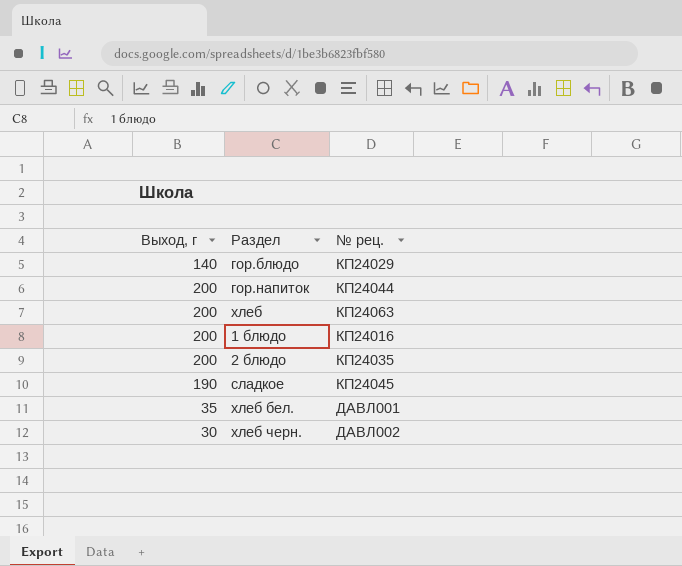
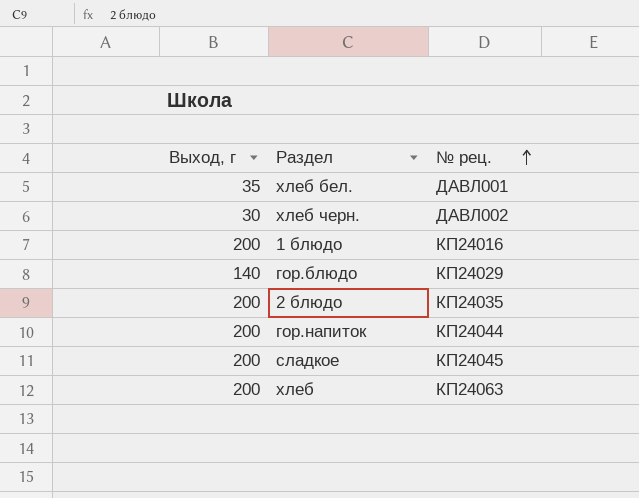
row order: none -> № рец. ascending
сладкое | Выход, г: 190 -> 200

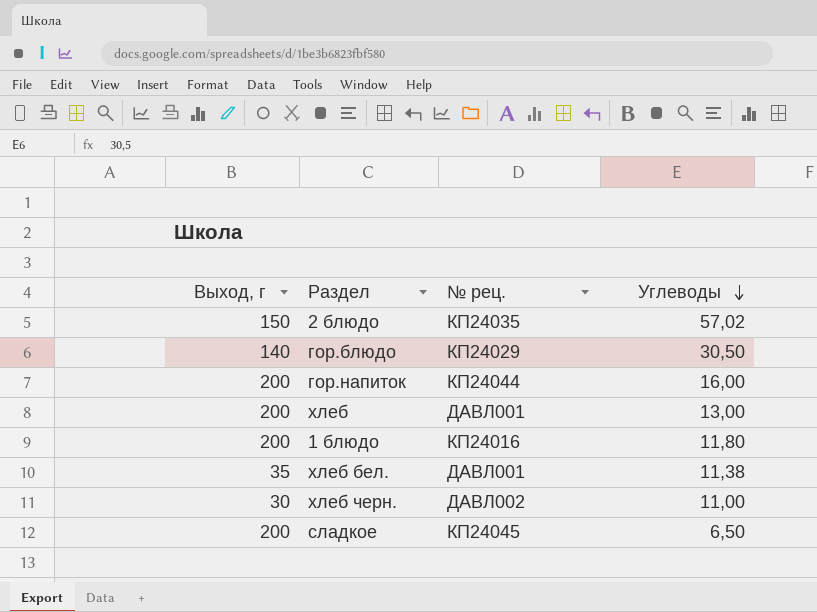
row order: № рец. ascending -> Углеводы descending
column Углеводы | position: none -> 4
2 блюдо | Выход, г: 200 -> 150
хлеб | № рец.: КП24063 -> ДАВЛ001

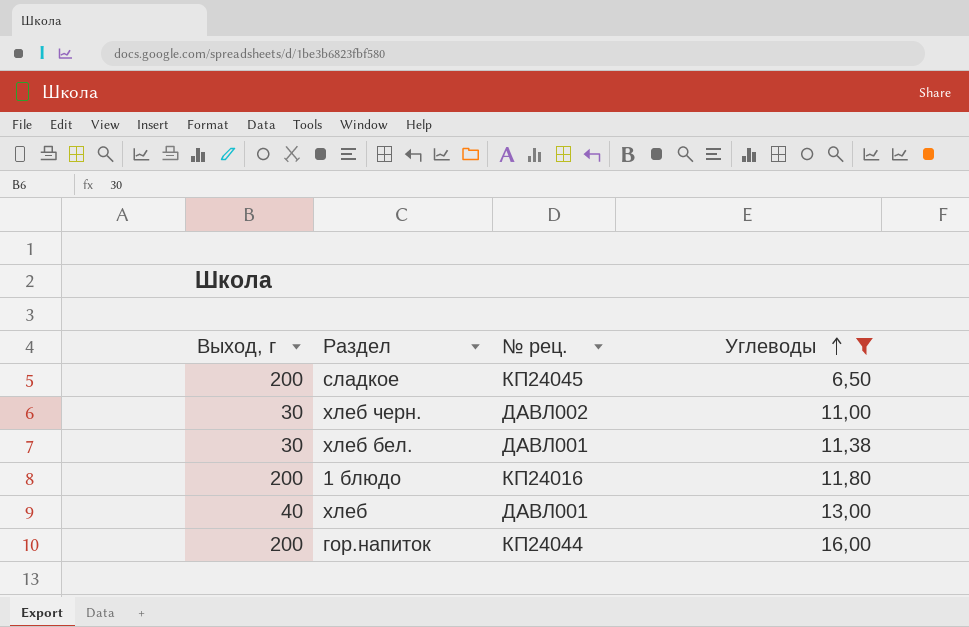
filter: none -> Углеводы <= 16,00
row order: Углеводы descending -> Углеводы ascending
хлеб бел. | Выход, г: 35 -> 30
хлеб | Выход, г: 200 -> 40

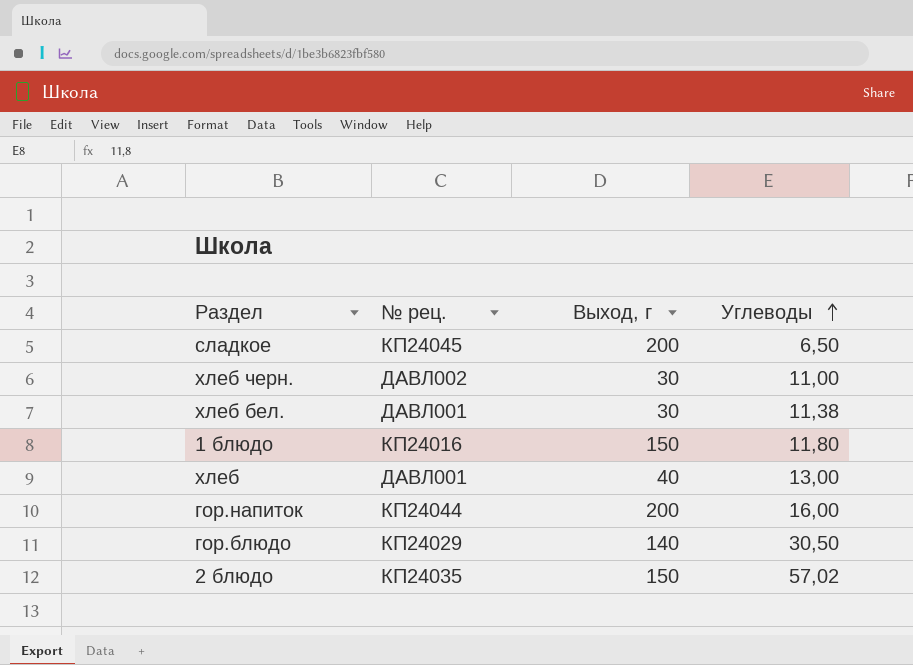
filter: Углеводы <= 16,00 -> none
column Выход, г | position: 1 -> 3
1 блюдо | Выход, г: 200 -> 150

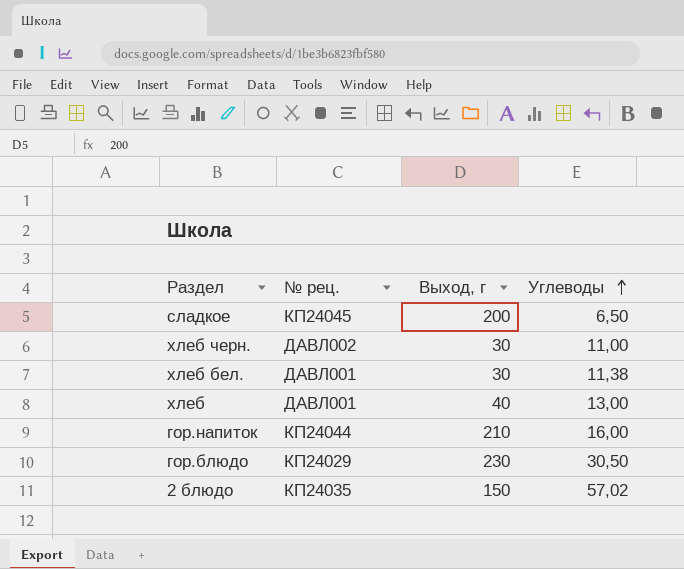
row 1 блюдо: КП24016 | 150 | 11,80 -> none
гор.напиток | Выход, г: 200 -> 210
гор.блюдо | Выход, г: 140 -> 230

